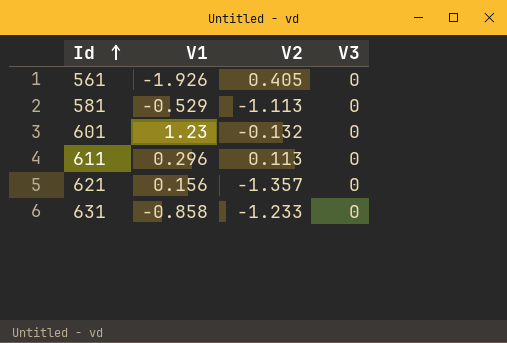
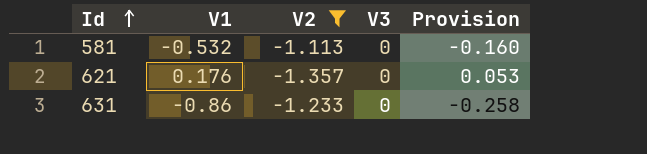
filter: none -> V2 <= -1.113
column Provision | formula: none -> [V1] * 0.3
581 | V1: -0.529 -> -0.532
621 | V1: 0.156 -> 0.176
631 | V1: -0.858 -> -0.86

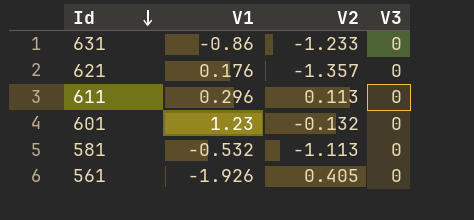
filter: V2 <= -1.113 -> none
row order: Id ascending -> Id descending
column Provision | formula: [V1] * 0.3 -> none

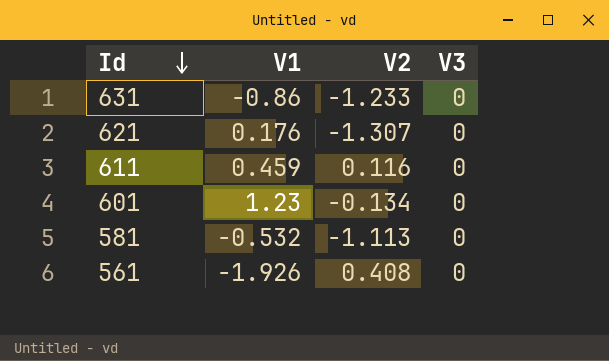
621 | V2: -1.357 -> -1.307
611 | V1: 0.296 -> 0.459
611 | V2: 0.113 -> 0.116
601 | V2: -0.132 -> -0.134
561 | V2: 0.405 -> 0.408

